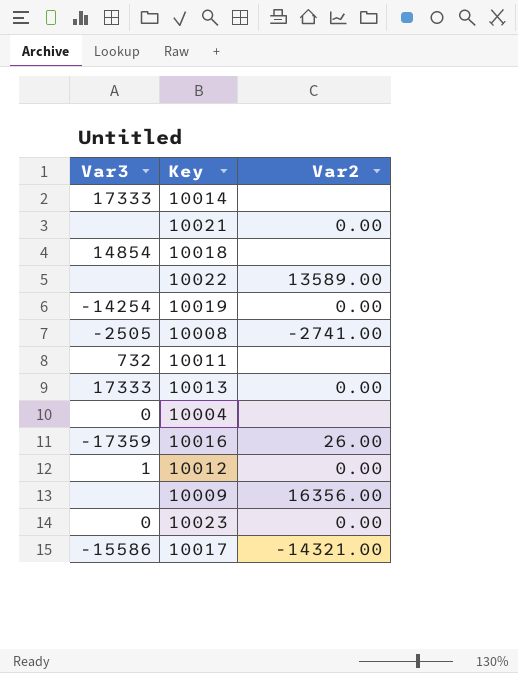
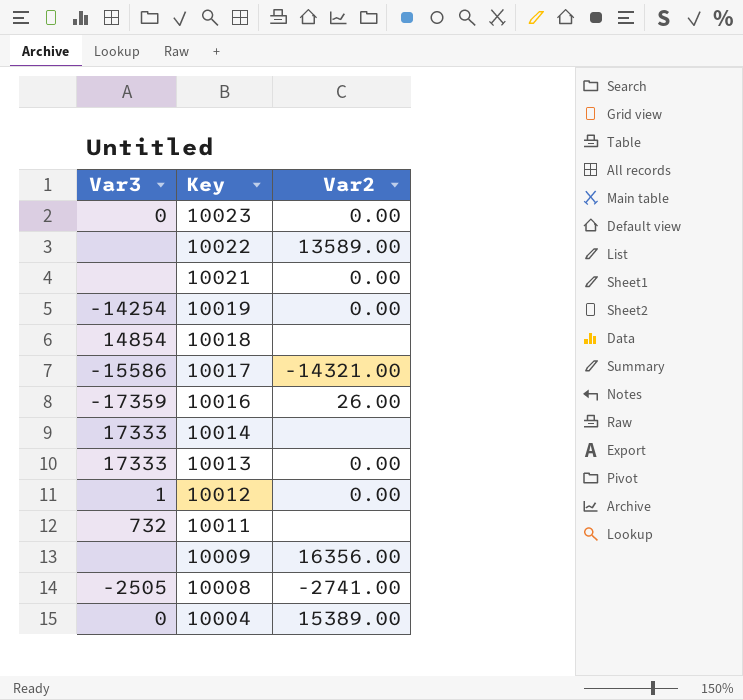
row order: none -> Key descending
10004 | Var2: none -> 15389.00

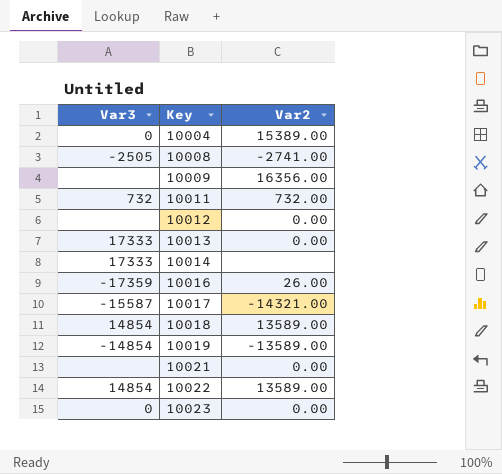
row order: Key descending -> Key ascending
10011 | Var2: none -> 732.00
10012 | Var3: 1 -> none
10017 | Var3: -15586 -> -15587
10018 | Var2: none -> 13589.00
10019 | Var3: -14254 -> -14854
10019 | Var2: 0.00 -> -13589.00
10022 | Var3: none -> 14854

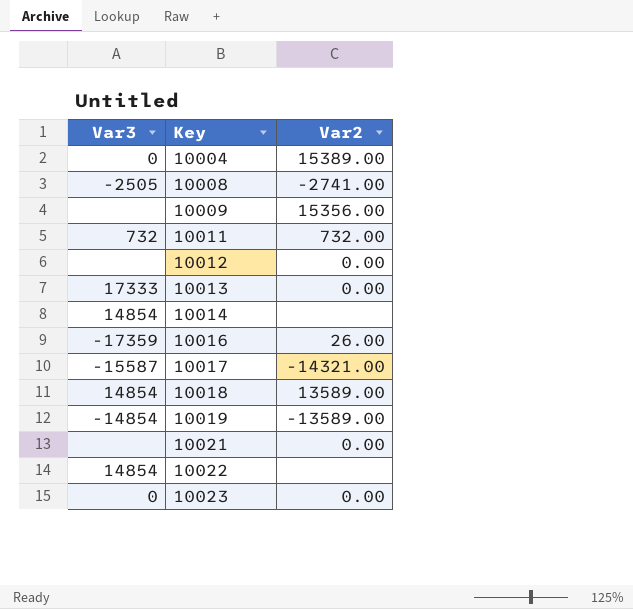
10009 | Var2: 16356.00 -> 15356.00
10014 | Var3: 17333 -> 14854
10022 | Var2: 13589.00 -> none

